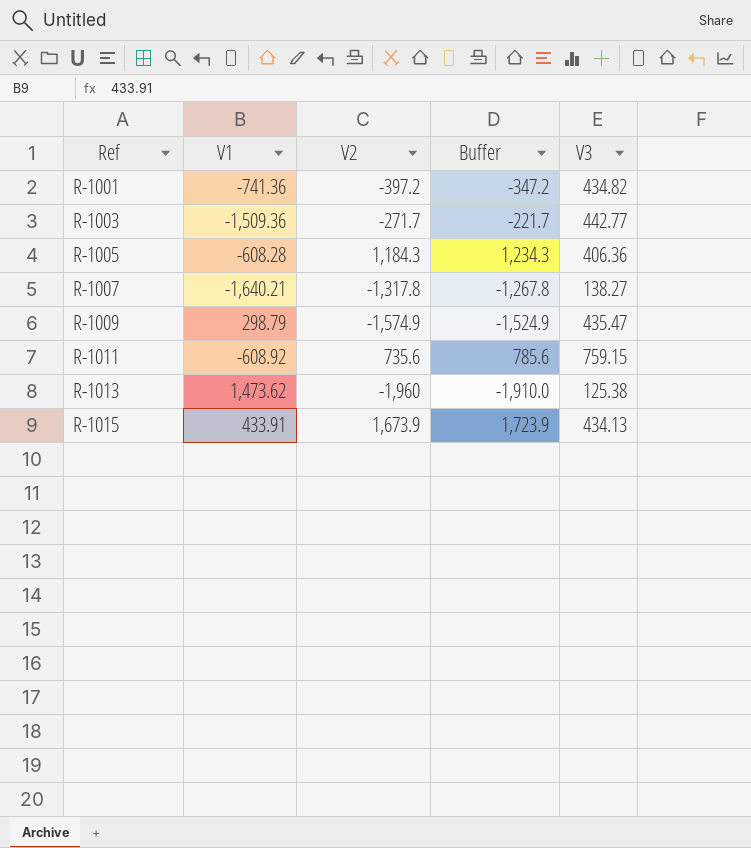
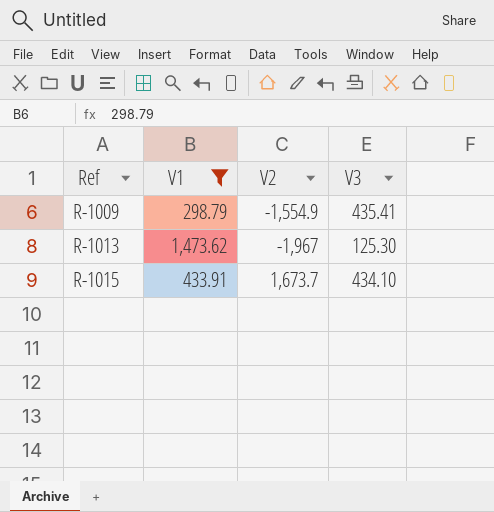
filter: none -> V1 >= 298.79
column Buffer | formula: [V2] + 50 -> none
R-1009 | V2: -1,574.9 -> -1,554.9
R-1009 | V3: 435.47 -> 435.41
R-1013 | V2: -1,960 -> -1,967
R-1013 | V3: 125.38 -> 125.30
R-1015 | V2: 1,673.9 -> 1,673.7
R-1015 | V3: 434.13 -> 434.10

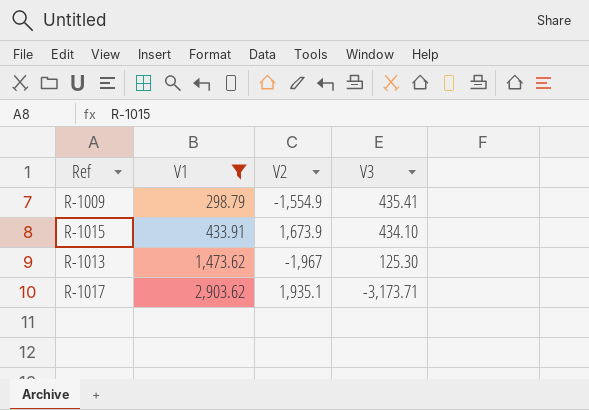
row order: Ref ascending -> V1 ascending
R-1015 | V2: 1,673.7 -> 1,673.9
row R-1017: none -> 2,903.62 | 1,935.1 | -3,173.71

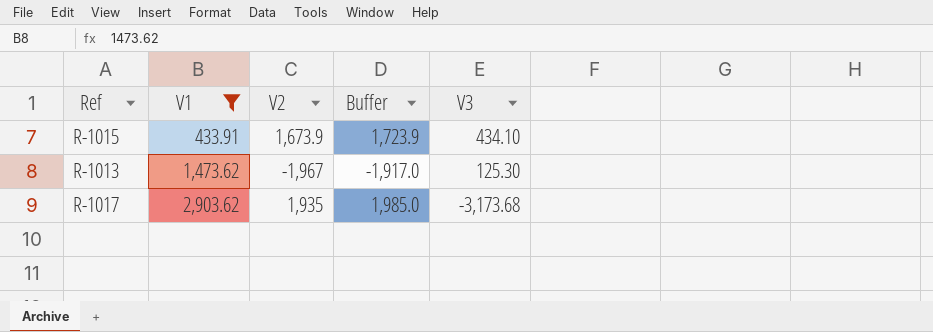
column Buffer | formula: none -> [V2] + 50
row R-1009: 298.79 | -1,554.9 | 435.41 -> none
R-1017 | V2: 1,935.1 -> 1,935
R-1017 | V3: -3,173.71 -> -3,173.68

